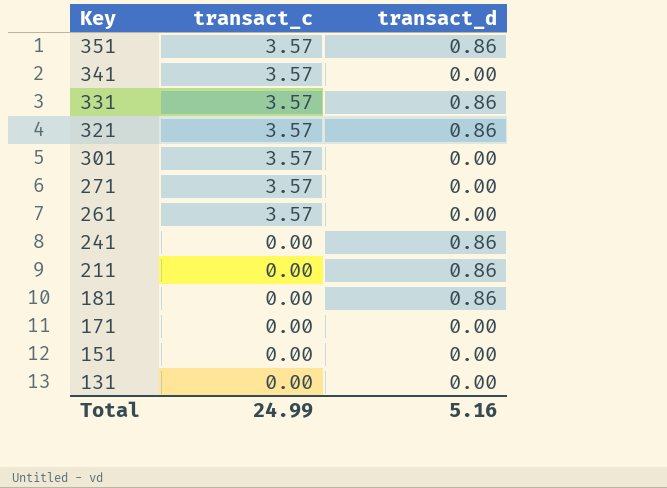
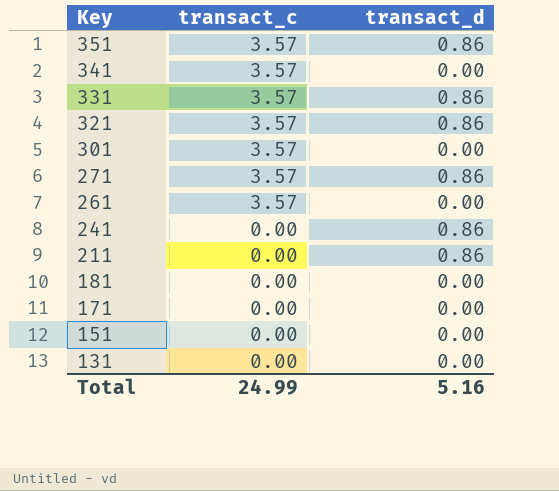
271 | transact_d: 0.00 -> 0.86
181 | transact_d: 0.86 -> 0.00

